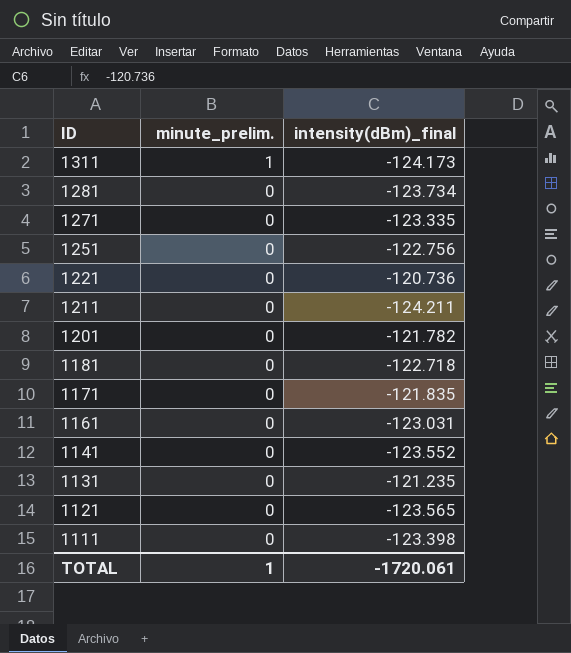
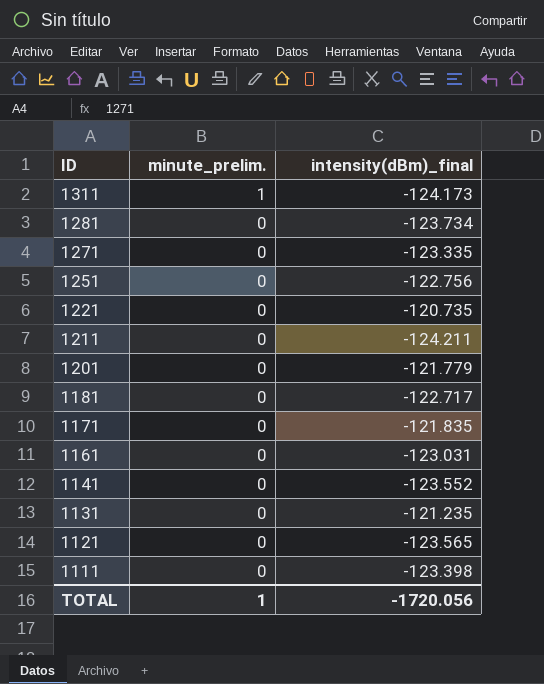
1221 | intensity(dBm)_final: -120.736 -> -120.735
1201 | intensity(dBm)_final: -121.782 -> -121.779
1181 | intensity(dBm)_final: -122.718 -> -122.717
TOTAL | intensity(dBm)_final: -1720.061 -> -1720.056

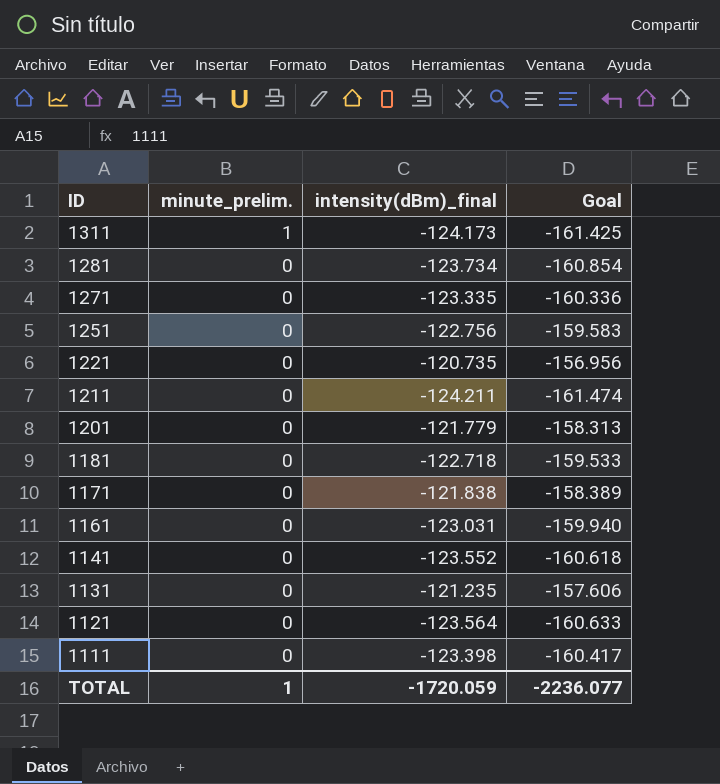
column Goal | formula: none -> [intensity(dBm)_final] * 1.3
1181 | intensity(dBm)_final: -122.717 -> -122.718
1171 | intensity(dBm)_final: -121.835 -> -121.838
1121 | intensity(dBm)_final: -123.565 -> -123.564
TOTAL | intensity(dBm)_final: -1720.056 -> -1720.059

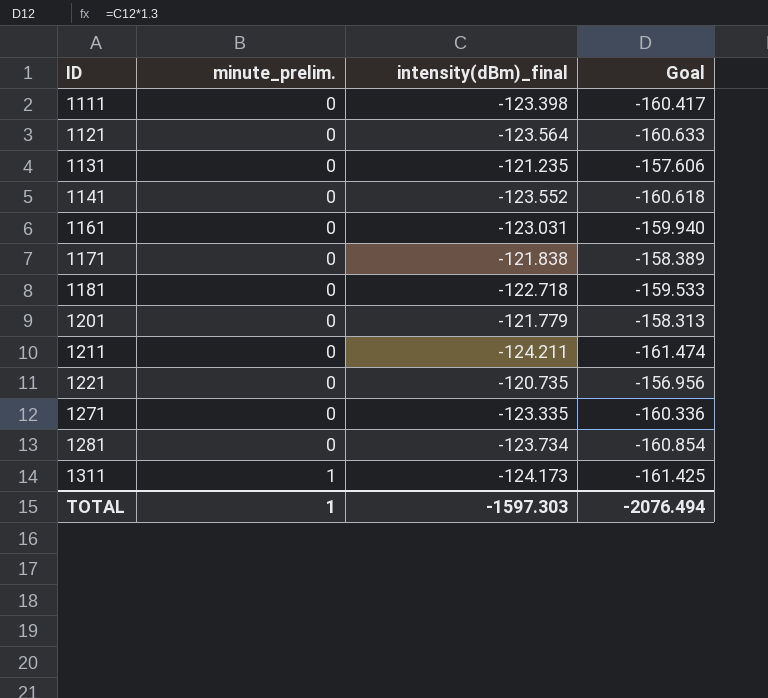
row order: ID descending -> ID ascending
row 1251: 0 | -122.756 | -159.583 -> none
TOTAL | intensity(dBm)_final: -1720.059 -> -1597.303
TOTAL | Goal: -2236.077 -> -2076.494

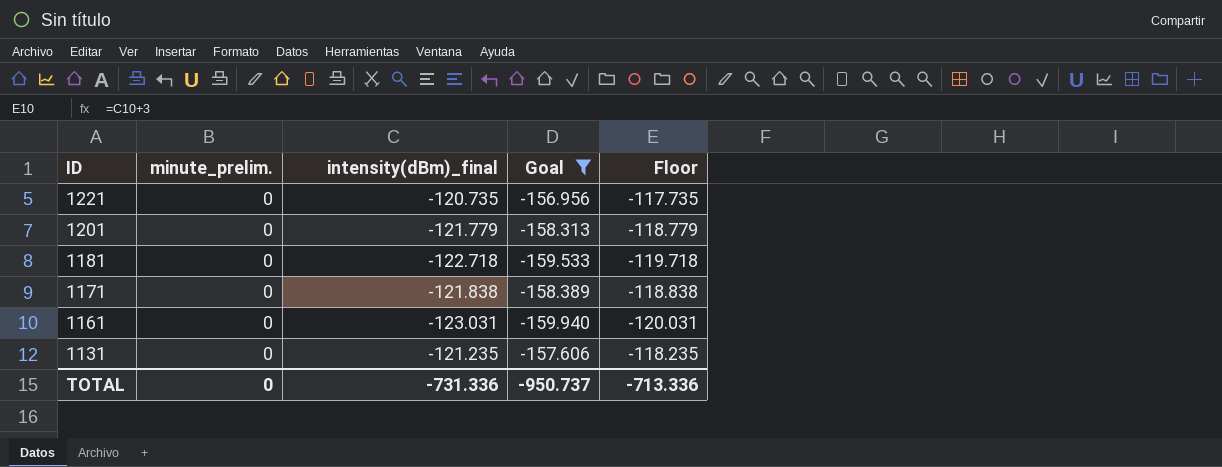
filter: none -> Goal >= -159.940
row order: ID ascending -> ID descending
column Floor | formula: none -> [intensity(dBm)_final] + 3
TOTAL | minute_prelim.: 1 -> 0
TOTAL | intensity(dBm)_final: -1597.303 -> -731.336
TOTAL | Goal: -2076.494 -> -950.737

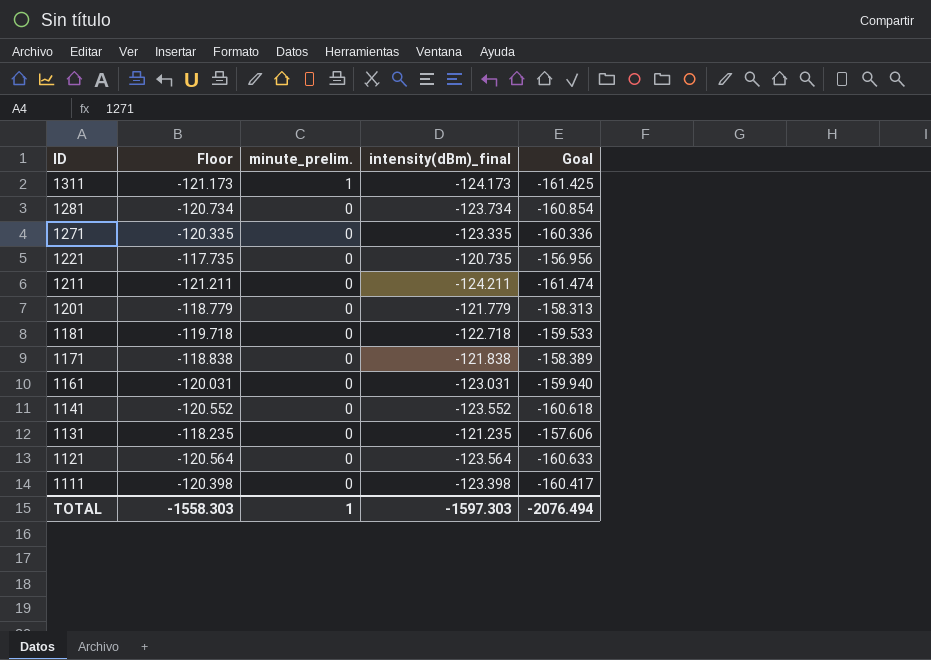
filter: Goal >= -159.940 -> none
column Floor | position: 5 -> 2
TOTAL | Floor: -713.336 -> -1558.303
TOTAL | minute_prelim.: 0 -> 1
TOTAL | intensity(dBm)_final: -731.336 -> -1597.303
TOTAL | Goal: -950.737 -> -2076.494

